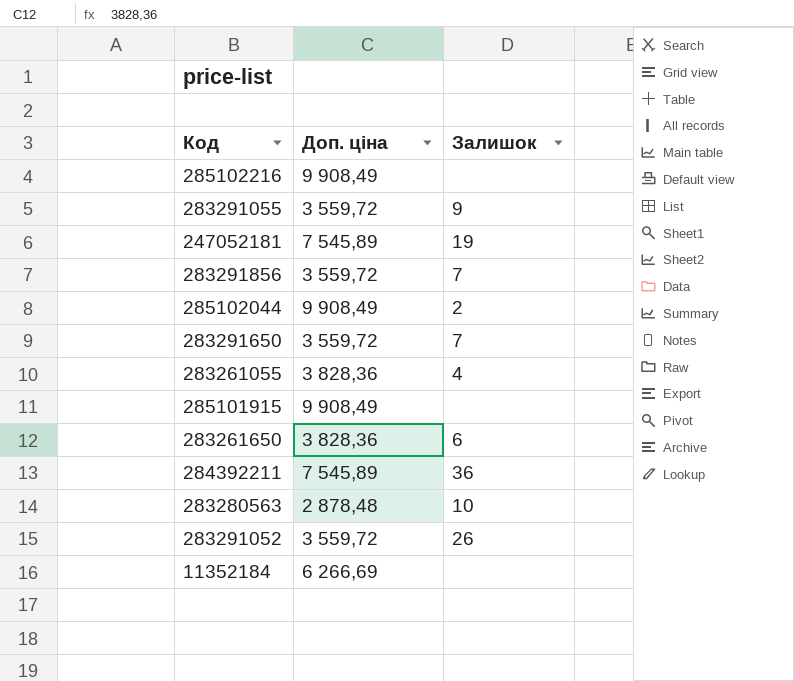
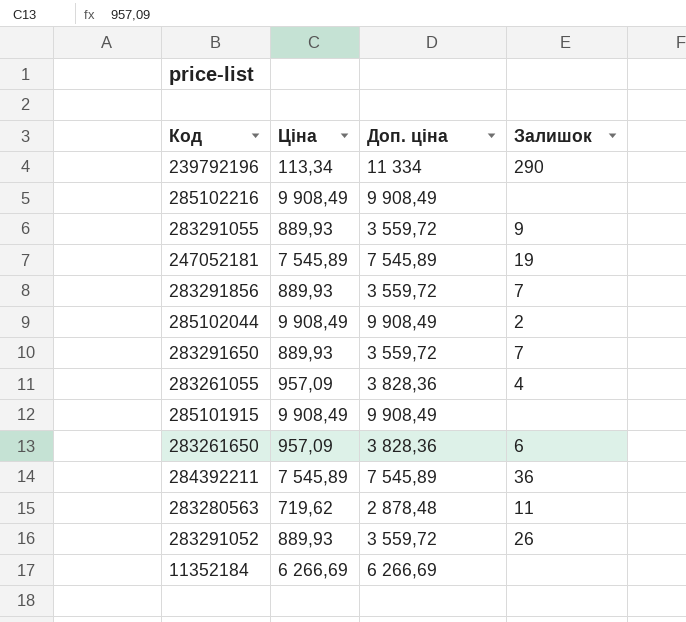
column Ціна | position: none -> 2
row 239792196: none -> 113,34 | 11 334 | 290
283280563 | Залишок: 10 -> 11

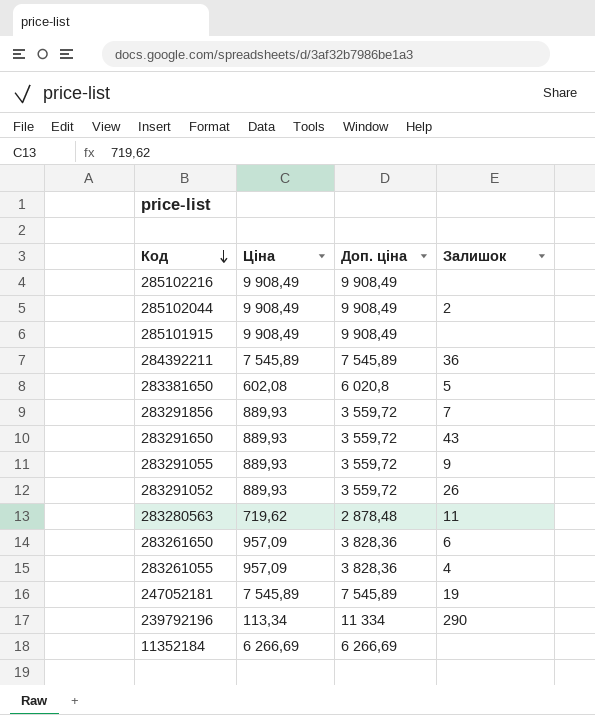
row order: none -> Код descending
row 283381650: none -> 602,08 | 6 020,8 | 5
283291650 | Залишок: 7 -> 43

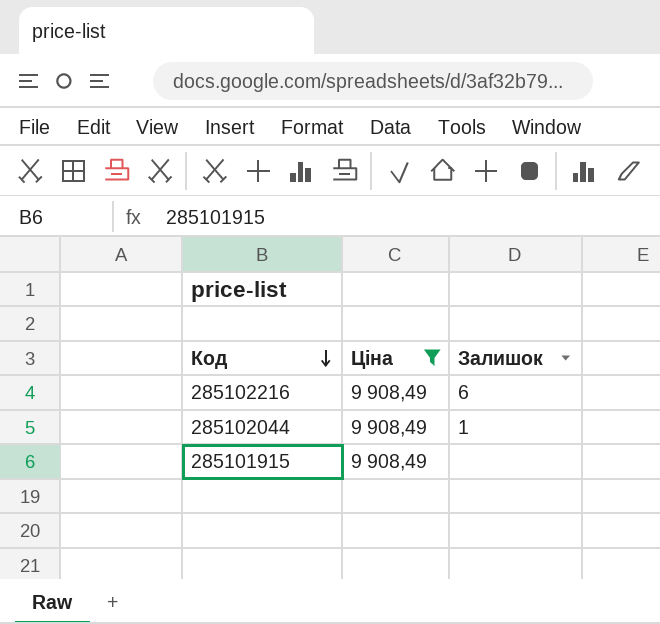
filter: none -> Ціна = 9 908,49
column Доп. ціна | position: 3 -> none
285102216 | Залишок: none -> 6
285102044 | Залишок: 2 -> 1

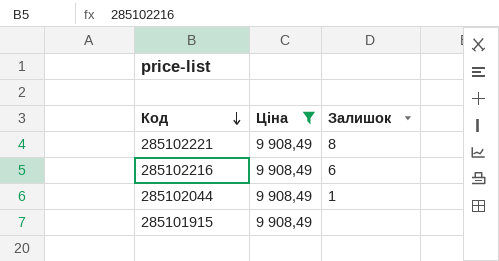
row 285102221: none -> 9 908,49 | 8

